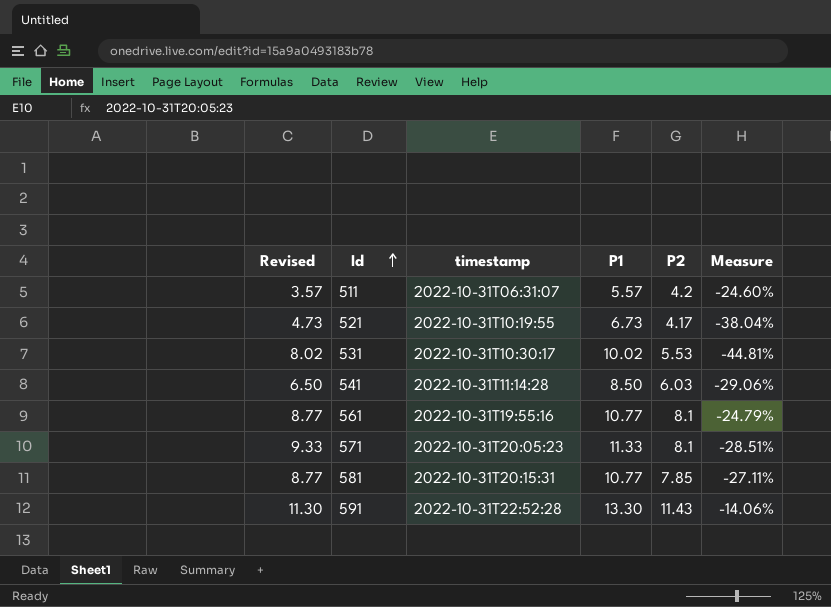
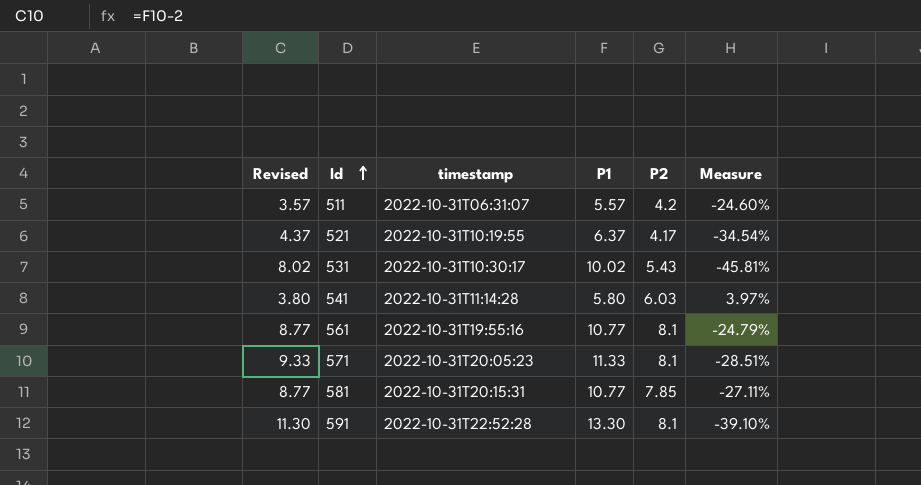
521 | Revised: 4.73 -> 4.37
521 | P1: 6.73 -> 6.37
521 | Measure: -38.04% -> -34.54%
531 | P2: 5.53 -> 5.43
531 | Measure: -44.81% -> -45.81%
541 | Revised: 6.50 -> 3.80
541 | P1: 8.50 -> 5.80
541 | Measure: -29.06% -> 3.97%
591 | P2: 11.43 -> 8.1
591 | Measure: -14.06% -> -39.10%

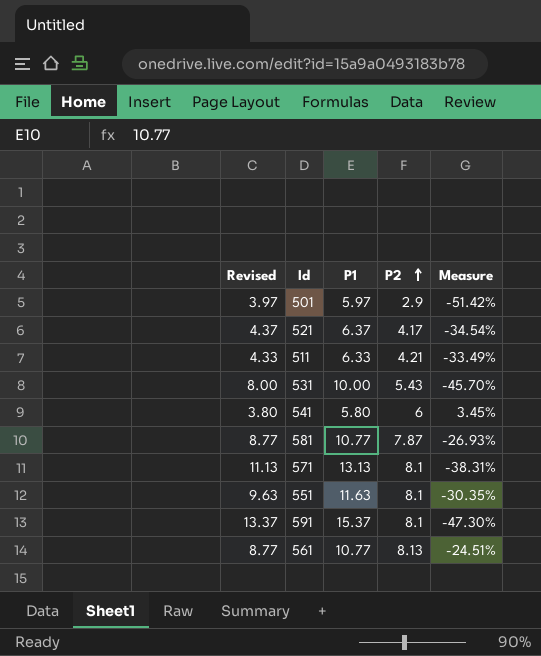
row order: Id ascending -> P2 ascending
column timestamp | position: 3 -> none
row 501: none -> 3.97 | 5.97 | 2.9 | -51.42%
511 | Revised: 3.57 -> 4.33
511 | P1: 5.57 -> 6.33
511 | P2: 4.2 -> 4.21
511 | Measure: -24.60% -> -33.49%
531 | Revised: 8.02 -> 8.00
531 | P1: 10.02 -> 10.00
531 | Measure: -45.81% -> -45.70%
541 | P2: 6.03 -> 6
541 | Measure: 3.97% -> 3.45%
581 | P2: 7.85 -> 7.87
581 | Measure: -27.11% -> -26.93%
571 | Revised: 9.33 -> 11.13
571 | P1: 11.33 -> 13.13
571 | Measure: -28.51% -> -38.31%
row 551: none -> 9.63 | 11.63 | 8.1 | -30.35%
591 | Revised: 11.30 -> 13.37
591 | P1: 13.30 -> 15.37
591 | Measure: -39.10% -> -47.30%
561 | P2: 8.1 -> 8.13
561 | Measure: -24.79% -> -24.51%

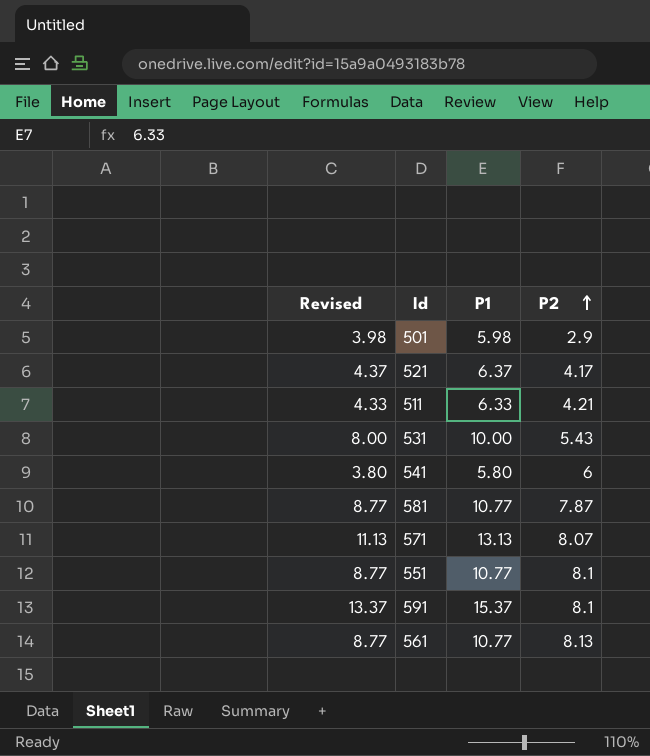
column Measure | formula: ([P2] - [P1]) / [P1] -> none
501 | Revised: 3.97 -> 3.98
501 | P1: 5.97 -> 5.98
571 | P2: 8.1 -> 8.07
551 | Revised: 9.63 -> 8.77
551 | P1: 11.63 -> 10.77

